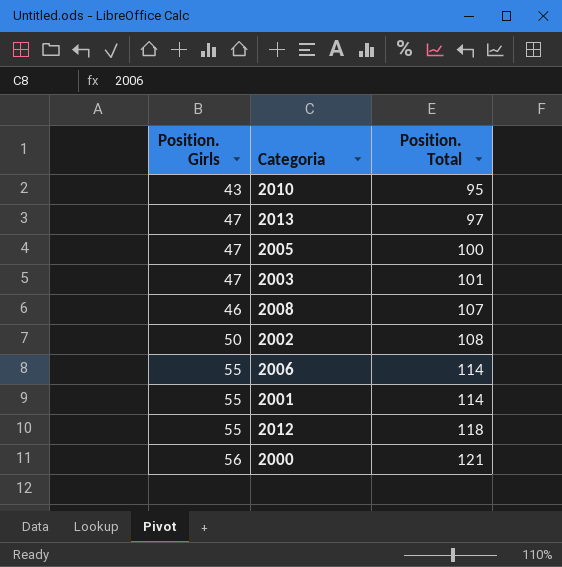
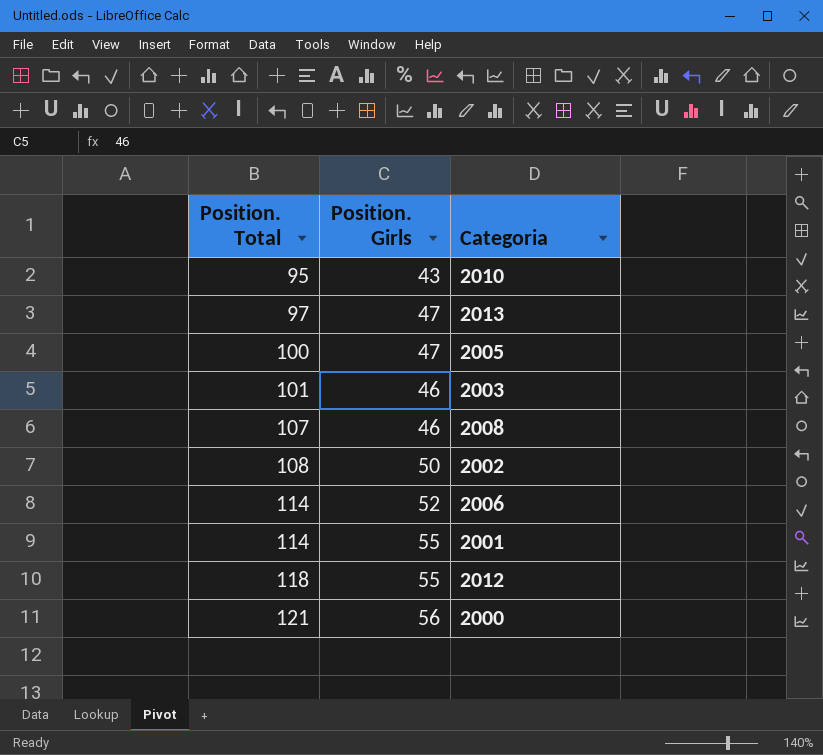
column Position. Total | position: 3 -> 1
2003 | Position. Girls: 47 -> 46
2006 | Position. Girls: 55 -> 52

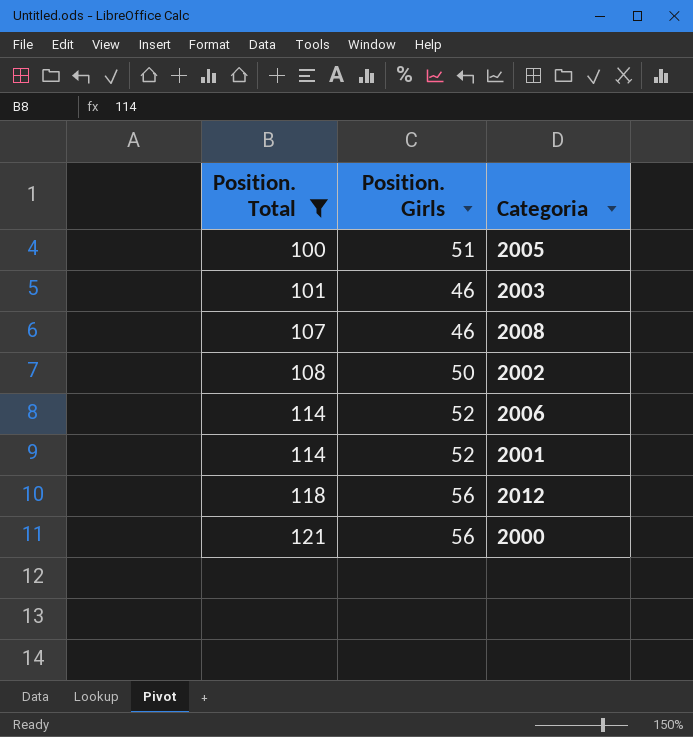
filter: none -> Position. Total >= 100
2005 | Position. Girls: 47 -> 51
2001 | Position. Girls: 55 -> 52
2012 | Position. Girls: 55 -> 56

